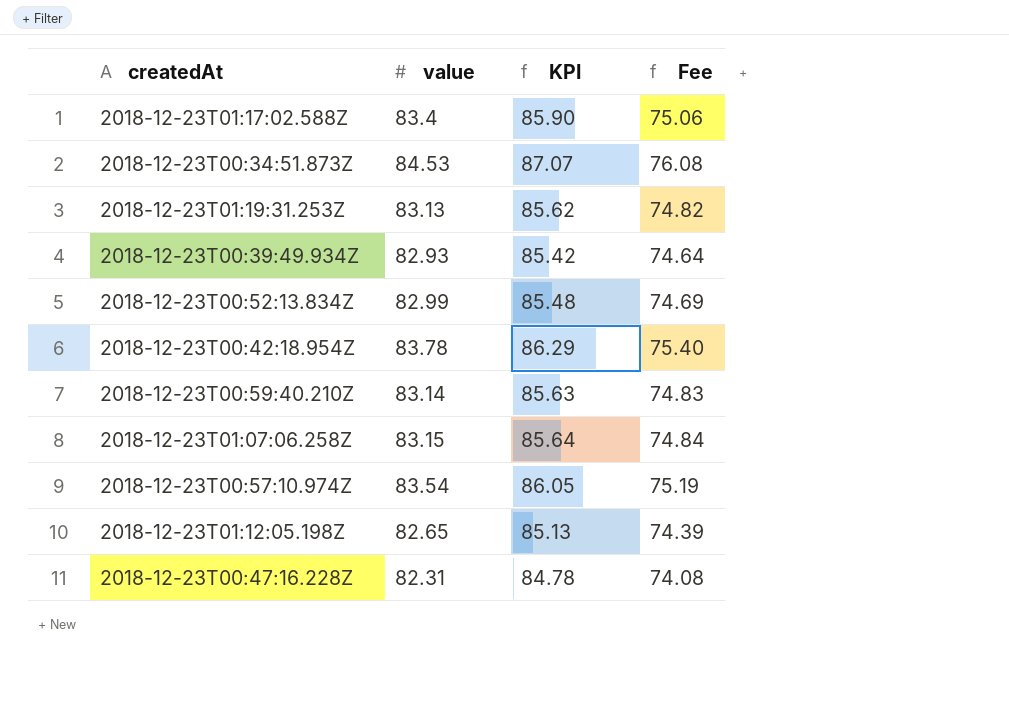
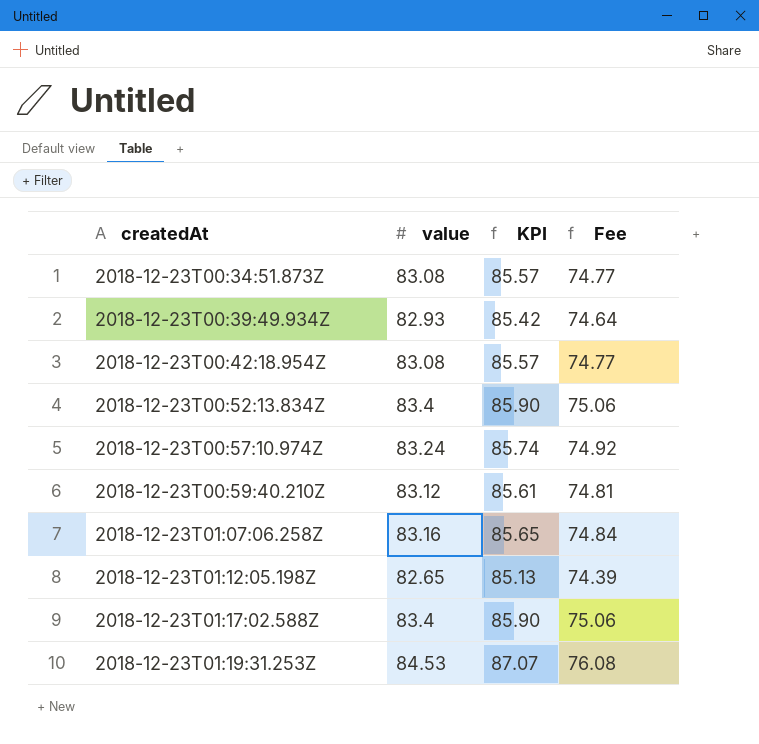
row order: none -> createdAt ascending
row 2018-12-23T00:47:16.228Z: 82.31 | 84.78 | 74.08 -> none
2018-12-23T00:34:51.873Z | value: 84.53 -> 83.08
2018-12-23T00:34:51.873Z | KPI: 87.07 -> 85.57
2018-12-23T00:34:51.873Z | Fee: 76.08 -> 74.77
2018-12-23T00:42:18.954Z | value: 83.78 -> 83.08
2018-12-23T00:42:18.954Z | KPI: 86.29 -> 85.57
2018-12-23T00:42:18.954Z | Fee: 75.40 -> 74.77
2018-12-23T00:52:13.834Z | value: 82.99 -> 83.4
2018-12-23T00:52:13.834Z | KPI: 85.48 -> 85.90
2018-12-23T00:52:13.834Z | Fee: 74.69 -> 75.06
2018-12-23T00:57:10.974Z | value: 83.54 -> 83.24
2018-12-23T00:57:10.974Z | KPI: 86.05 -> 85.74
2018-12-23T00:57:10.974Z | Fee: 75.19 -> 74.92
2018-12-23T00:59:40.210Z | value: 83.14 -> 83.12
2018-12-23T00:59:40.210Z | KPI: 85.63 -> 85.61
2018-12-23T00:59:40.210Z | Fee: 74.83 -> 74.81
2018-12-23T01:07:06.258Z | value: 83.15 -> 83.16
2018-12-23T01:07:06.258Z | KPI: 85.64 -> 85.65
2018-12-23T01:19:31.253Z | value: 83.13 -> 84.53
2018-12-23T01:19:31.253Z | KPI: 85.62 -> 87.07
2018-12-23T01:19:31.253Z | Fee: 74.82 -> 76.08

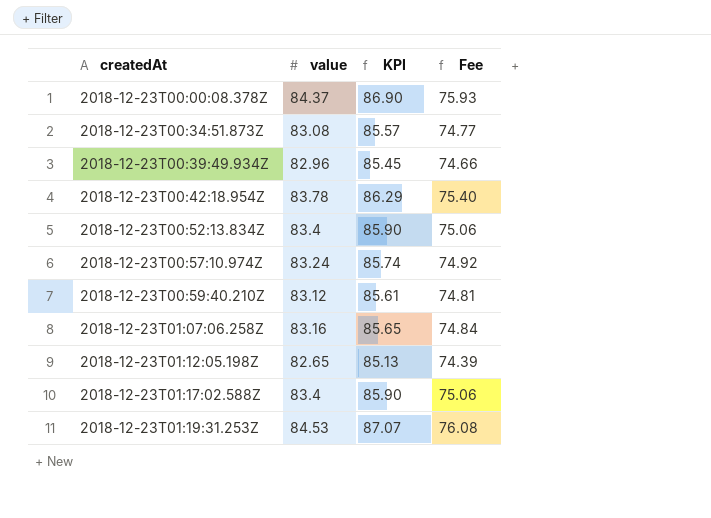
row 2018-12-23T00:00:08.378Z: none -> 84.37 | 86.90 | 75.93
2018-12-23T00:39:49.934Z | value: 82.93 -> 82.96
2018-12-23T00:39:49.934Z | KPI: 85.42 -> 85.45
2018-12-23T00:39:49.934Z | Fee: 74.64 -> 74.66
2018-12-23T00:42:18.954Z | value: 83.08 -> 83.78
2018-12-23T00:42:18.954Z | KPI: 85.57 -> 86.29
2018-12-23T00:42:18.954Z | Fee: 74.77 -> 75.40

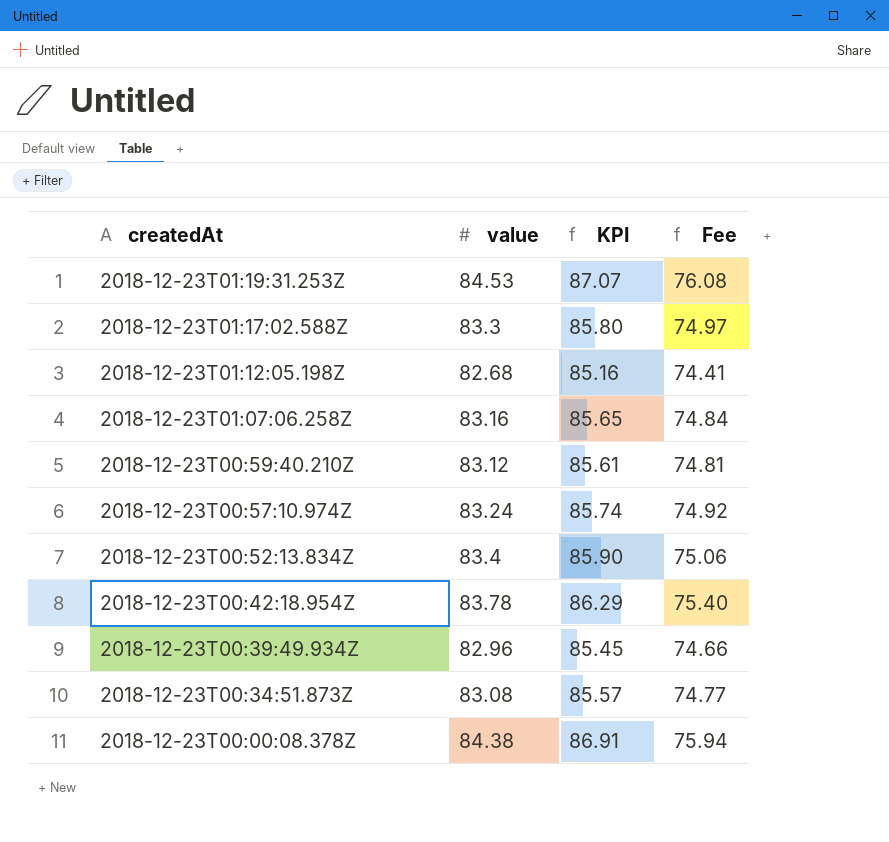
row order: createdAt ascending -> createdAt descending
2018-12-23T01:17:02.588Z | value: 83.4 -> 83.3
2018-12-23T01:17:02.588Z | KPI: 85.90 -> 85.80
2018-12-23T01:17:02.588Z | Fee: 75.06 -> 74.97
2018-12-23T01:12:05.198Z | value: 82.65 -> 82.68
2018-12-23T01:12:05.198Z | KPI: 85.13 -> 85.16
2018-12-23T01:12:05.198Z | Fee: 74.39 -> 74.41
2018-12-23T00:00:08.378Z | value: 84.37 -> 84.38
2018-12-23T00:00:08.378Z | KPI: 86.90 -> 86.91
2018-12-23T00:00:08.378Z | Fee: 75.93 -> 75.94

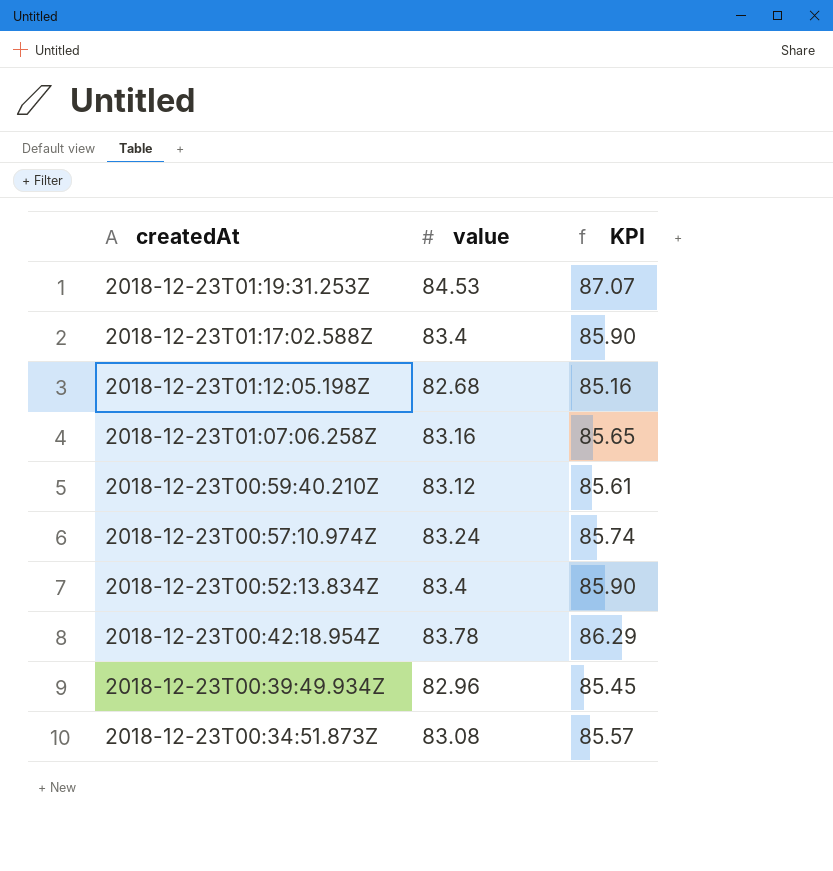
column Fee | formula: [value] * 0.9 -> none
row 2018-12-23T00:00:08.378Z: 84.38 | 86.91 | 75.94 -> none
2018-12-23T01:17:02.588Z | value: 83.3 -> 83.4
2018-12-23T01:17:02.588Z | KPI: 85.80 -> 85.90

